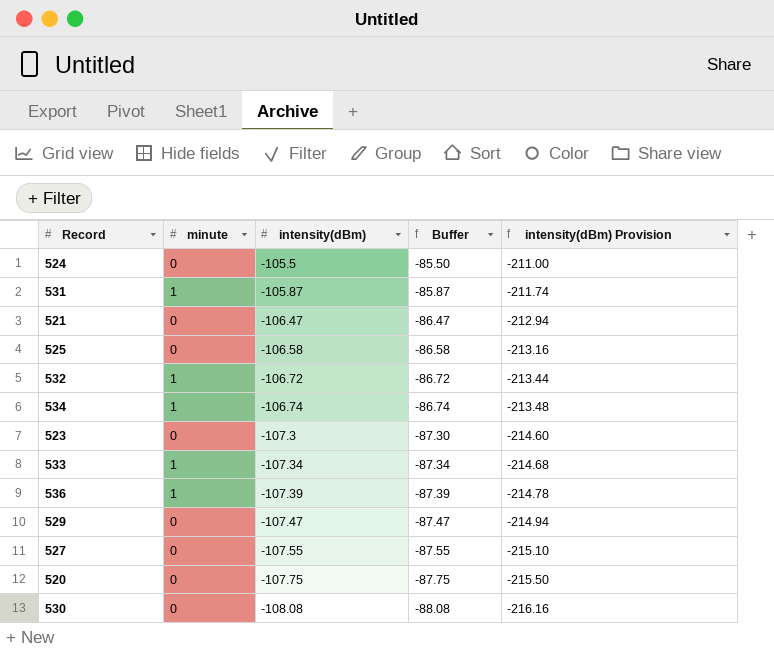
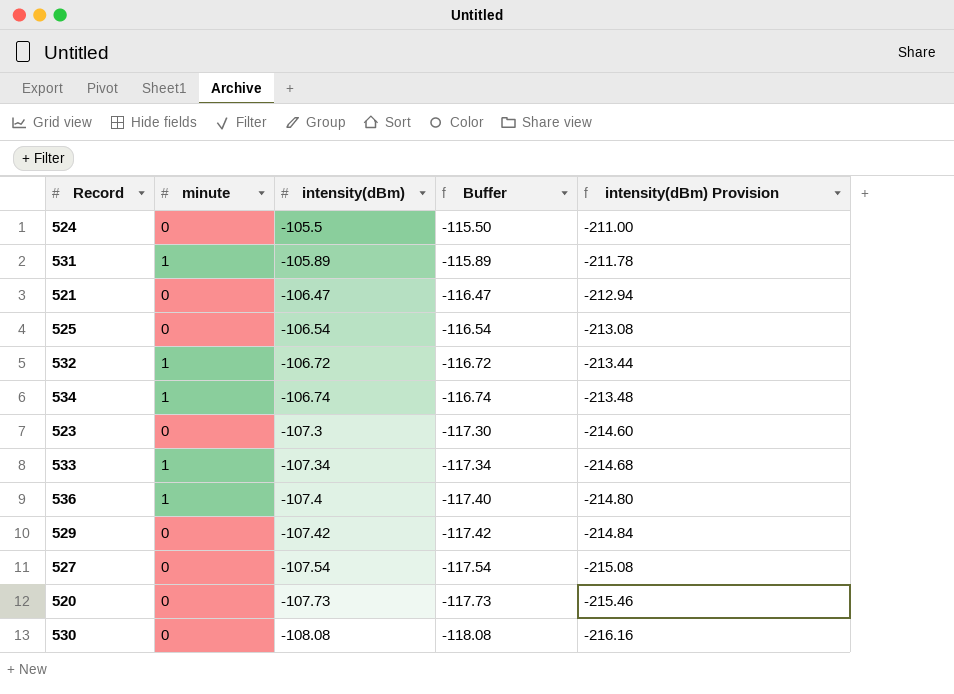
column Buffer | formula: [intensity(dBm)] + 20 -> [intensity(dBm)] - 10
531 | intensity(dBm): -105.87 -> -105.89
531 | intensity(dBm) Provision: -211.74 -> -211.78
525 | intensity(dBm): -106.58 -> -106.54
525 | intensity(dBm) Provision: -213.16 -> -213.08
536 | intensity(dBm): -107.39 -> -107.4
536 | intensity(dBm) Provision: -214.78 -> -214.80
529 | intensity(dBm): -107.47 -> -107.42
529 | intensity(dBm) Provision: -214.94 -> -214.84
527 | intensity(dBm): -107.55 -> -107.54
527 | intensity(dBm) Provision: -215.10 -> -215.08
520 | intensity(dBm): -107.75 -> -107.73
520 | intensity(dBm) Provision: -215.50 -> -215.46

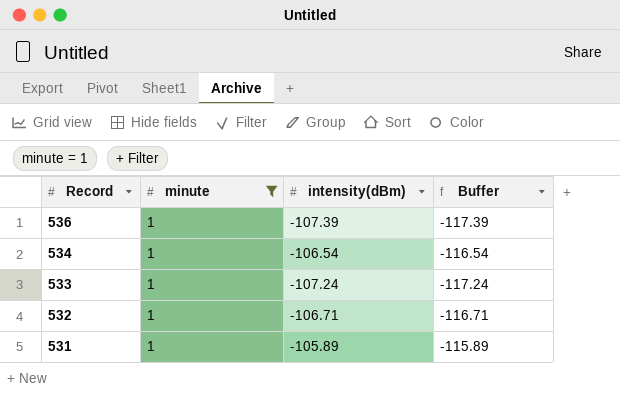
filter: none -> minute = 1
row order: intensity(dBm) descending -> Record descending
column intensity(dBm) Provision | formula: [intensity(dBm)] * 2 -> none
536 | intensity(dBm): -107.4 -> -107.39
536 | Buffer: -117.40 -> -117.39
534 | intensity(dBm): -106.74 -> -106.54
534 | Buffer: -116.74 -> -116.54
533 | intensity(dBm): -107.34 -> -107.24
533 | Buffer: -117.34 -> -117.24
532 | intensity(dBm): -106.72 -> -106.71
532 | Buffer: -116.72 -> -116.71

